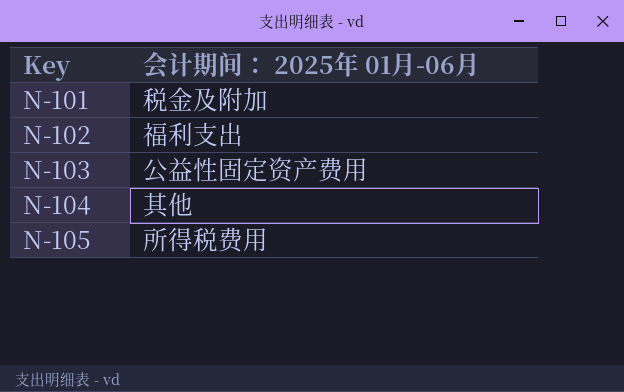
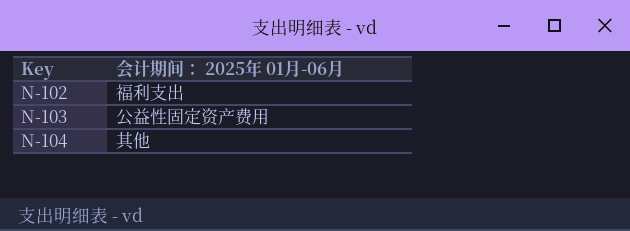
row N-101: 税金及附加 -> none
row N-105: 所得税费用 -> none

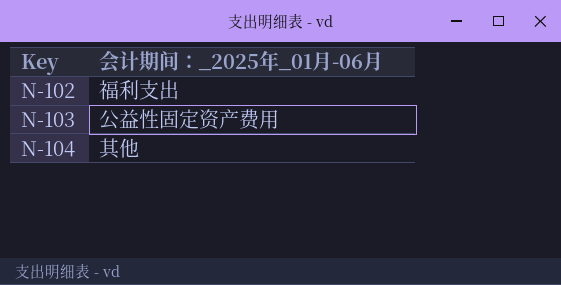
column name: 会计期间： 2025年 01月-06月 -> 会计期间：_2025年_01月-06月

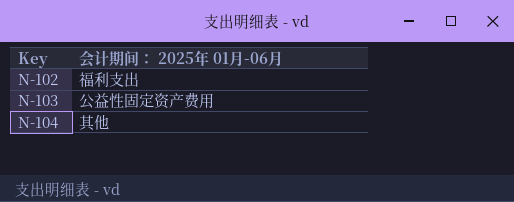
column name: 会计期间：_2025年_01月-06月 -> 会计期间： 2025年 01月-06月

